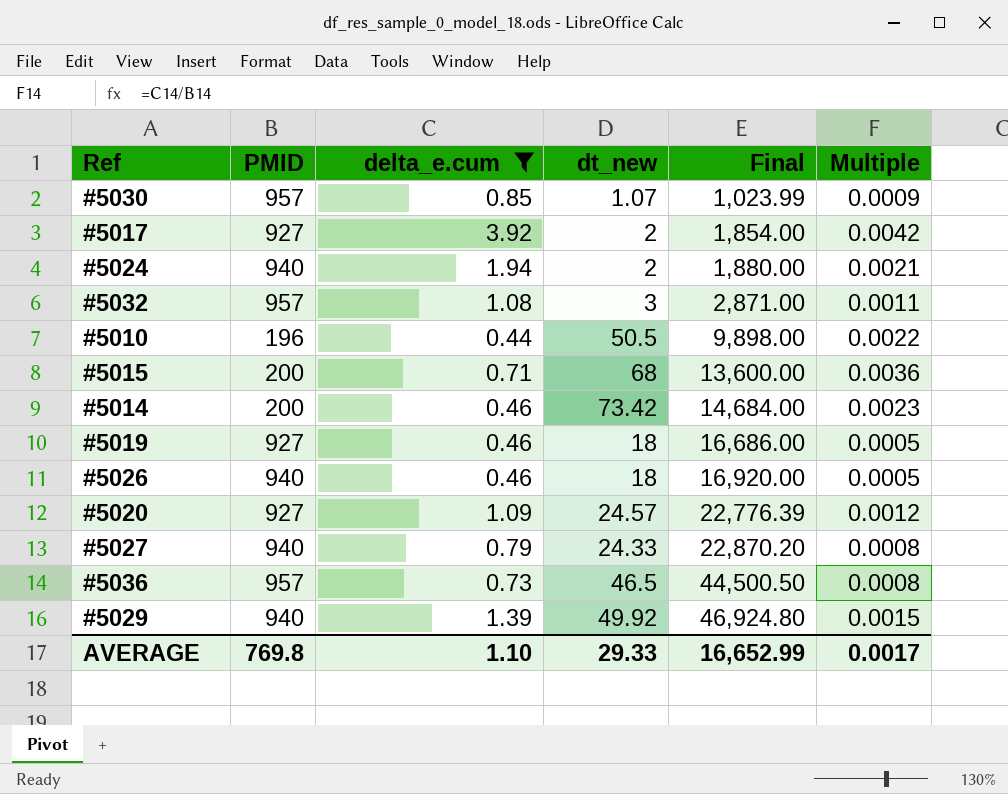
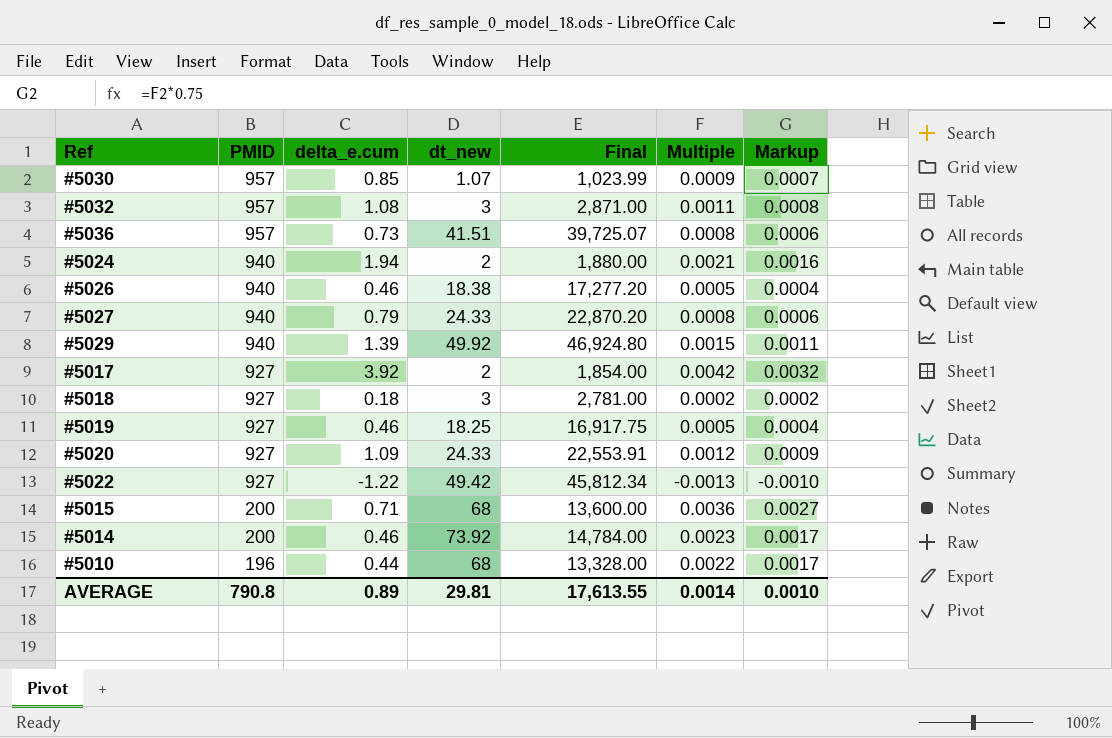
filter: delta_e.cum >= 0.44 -> none
row order: Final ascending -> PMID descending
column Markup | formula: none -> [Multiple] * 0.75
#5036 | dt_new: 46.5 -> 41.51
#5036 | Final: 44,500.50 -> 39,725.07
#5026 | dt_new: 18 -> 18.38
#5026 | Final: 16,920.00 -> 17,277.20
#5019 | dt_new: 18 -> 18.25
#5019 | Final: 16,686.00 -> 16,917.75
#5020 | dt_new: 24.57 -> 24.33
#5020 | Final: 22,776.39 -> 22,553.91
#5014 | dt_new: 73.42 -> 73.92
#5014 | Final: 14,684.00 -> 14,784.00
#5010 | dt_new: 50.5 -> 68
#5010 | Final: 9,898.00 -> 13,328.00
AVERAGE | PMID: 769.8 -> 790.8
AVERAGE | delta_e.cum: 1.10 -> 0.89
AVERAGE | dt_new: 29.33 -> 29.81
AVERAGE | Final: 16,652.99 -> 17,613.55
AVERAGE | Multiple: 0.0017 -> 0.0014

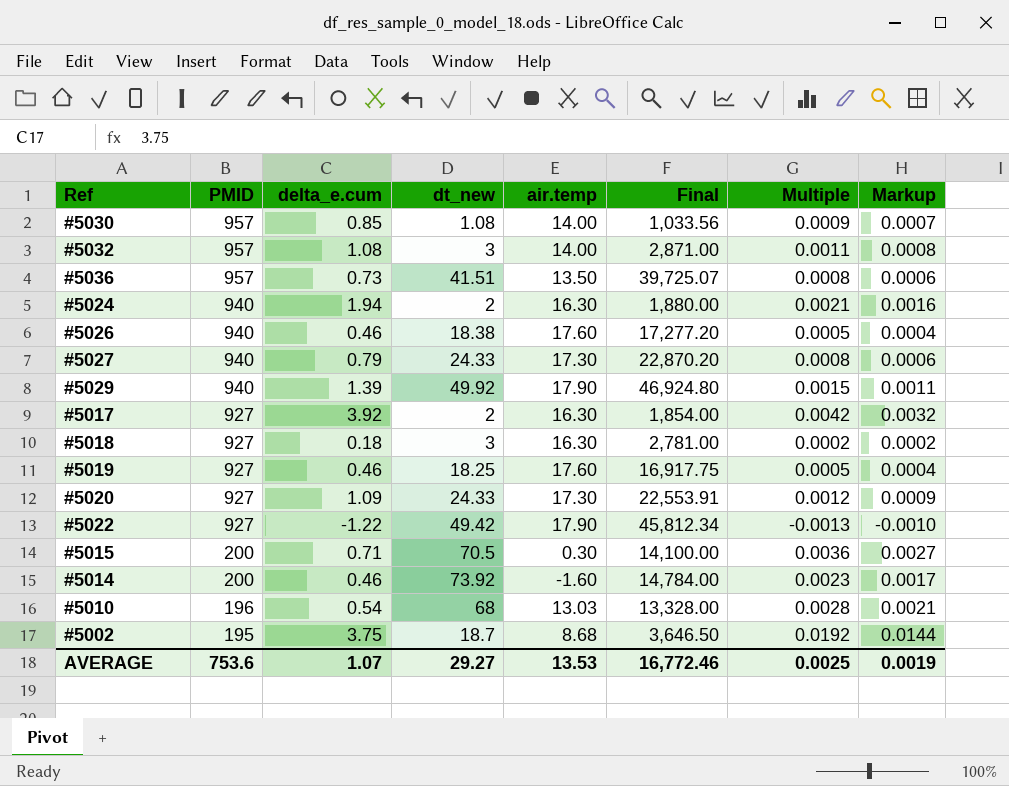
column air.temp | position: none -> 5
#5030 | dt_new: 1.07 -> 1.08
#5030 | Final: 1,023.99 -> 1,033.56
#5015 | dt_new: 68 -> 70.5
#5015 | Final: 13,600.00 -> 14,100.00
#5010 | delta_e.cum: 0.44 -> 0.54
#5010 | Multiple: 0.0022 -> 0.0028
#5010 | Markup: 0.0017 -> 0.0021
row #5002: none -> 195 | 3.75 | 18.7 | 8.68 | 3,646.50 | 0.0192 | 0.0144
AVERAGE | PMID: 790.8 -> 753.6
AVERAGE | delta_e.cum: 0.89 -> 1.07
AVERAGE | dt_new: 29.81 -> 29.27
AVERAGE | Final: 17,613.55 -> 16,772.46
AVERAGE | Multiple: 0.0014 -> 0.0025
AVERAGE | Markup: 0.0010 -> 0.0019

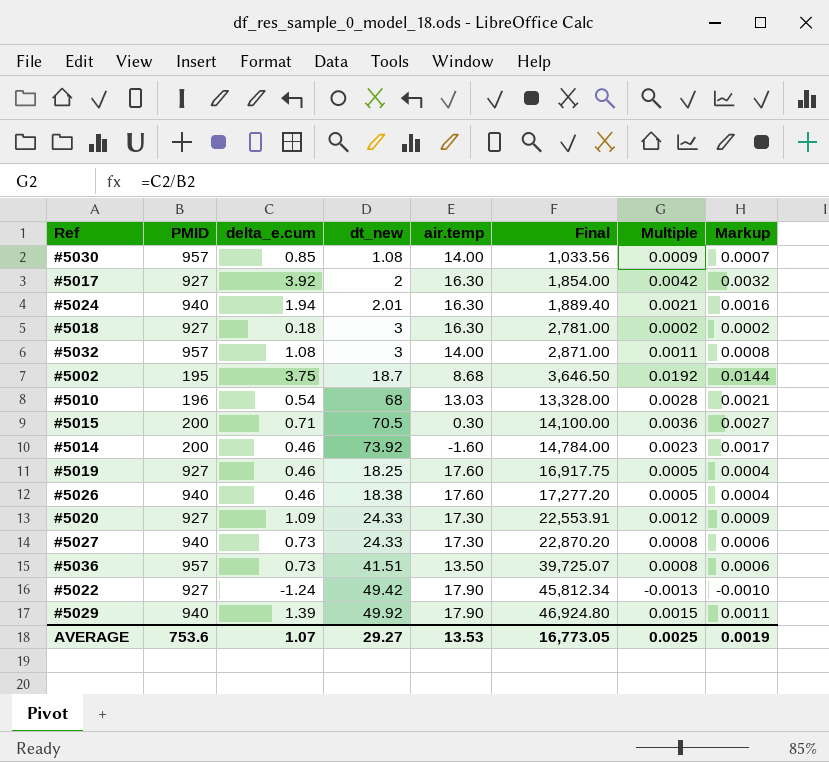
row order: PMID descending -> Final ascending
#5024 | dt_new: 2 -> 2.01
#5024 | Final: 1,880.00 -> 1,889.40
#5027 | delta_e.cum: 0.79 -> 0.73
#5022 | delta_e.cum: -1.22 -> -1.24
AVERAGE | Final: 16,772.46 -> 16,773.05

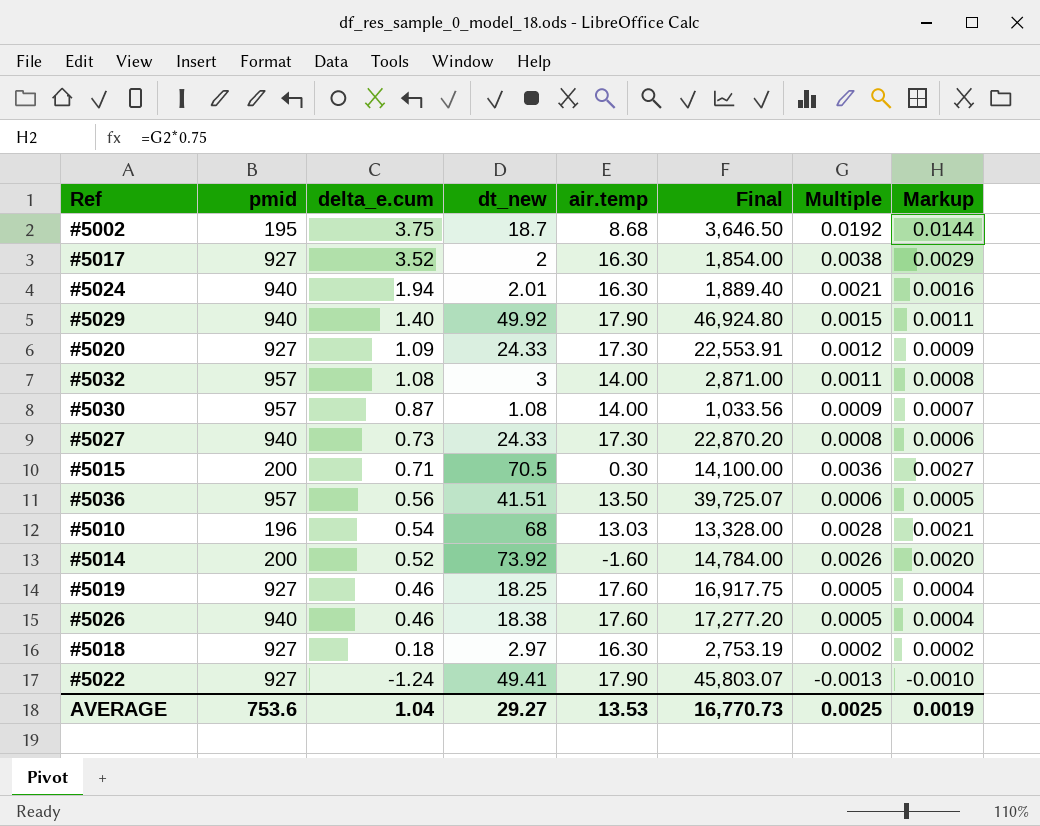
row order: Final ascending -> delta_e.cum descending
column name: PMID -> pmid
#5017 | delta_e.cum: 3.92 -> 3.52
#5017 | Multiple: 0.0042 -> 0.0038
#5017 | Markup: 0.0032 -> 0.0029
#5029 | delta_e.cum: 1.39 -> 1.40
#5030 | delta_e.cum: 0.85 -> 0.87
#5036 | delta_e.cum: 0.73 -> 0.56
#5036 | Multiple: 0.0008 -> 0.0006
#5036 | Markup: 0.0006 -> 0.0005
#5014 | delta_e.cum: 0.46 -> 0.52
#5014 | Multiple: 0.0023 -> 0.0026
#5014 | Markup: 0.0017 -> 0.0020
#5018 | dt_new: 3 -> 2.97
#5018 | Final: 2,781.00 -> 2,753.19
#5022 | dt_new: 49.42 -> 49.41
#5022 | Final: 45,812.34 -> 45,803.07
AVERAGE | delta_e.cum: 1.07 -> 1.04
AVERAGE | Final: 16,773.05 -> 16,770.73

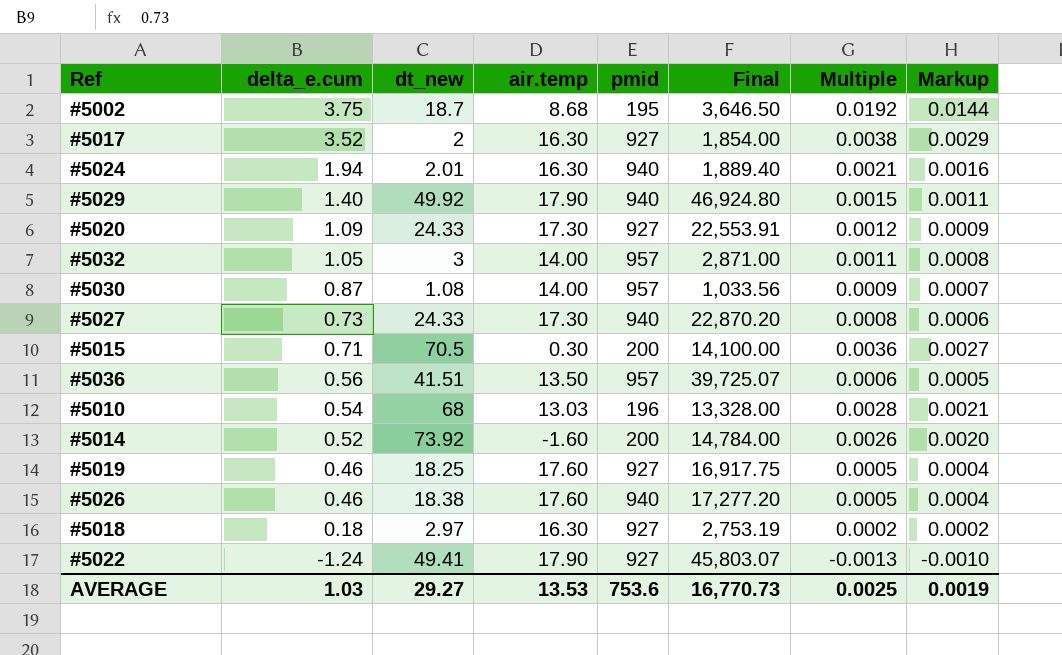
column pmid | position: 2 -> 5
#5032 | delta_e.cum: 1.08 -> 1.05
AVERAGE | delta_e.cum: 1.04 -> 1.03

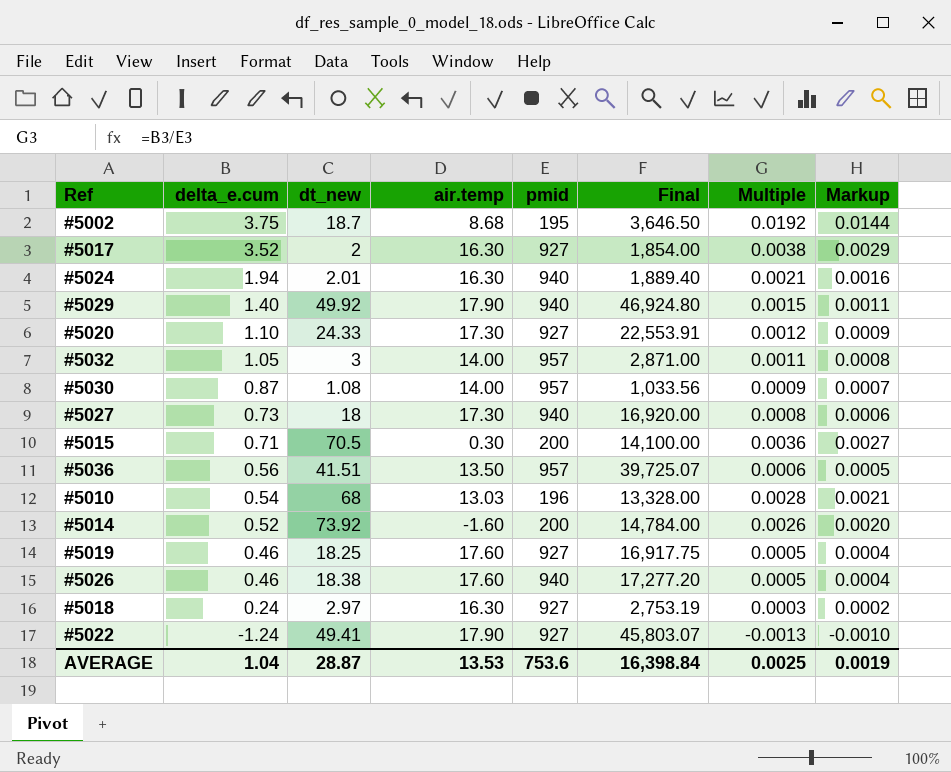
#5020 | delta_e.cum: 1.09 -> 1.10
#5027 | dt_new: 24.33 -> 18
#5027 | Final: 22,870.20 -> 16,920.00
#5018 | delta_e.cum: 0.18 -> 0.24
#5018 | Multiple: 0.0002 -> 0.0003
AVERAGE | delta_e.cum: 1.03 -> 1.04
AVERAGE | dt_new: 29.27 -> 28.87
AVERAGE | Final: 16,770.73 -> 16,398.84

